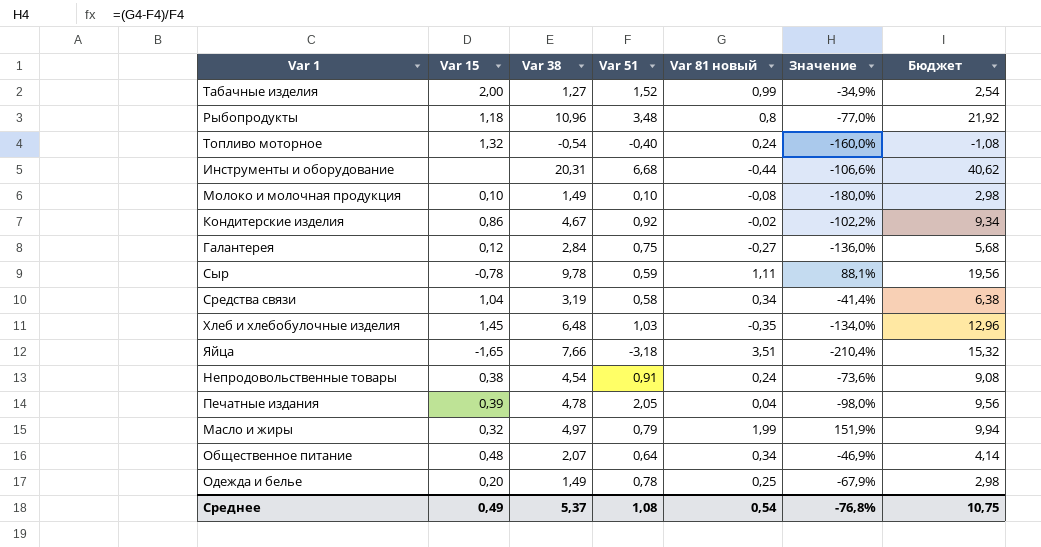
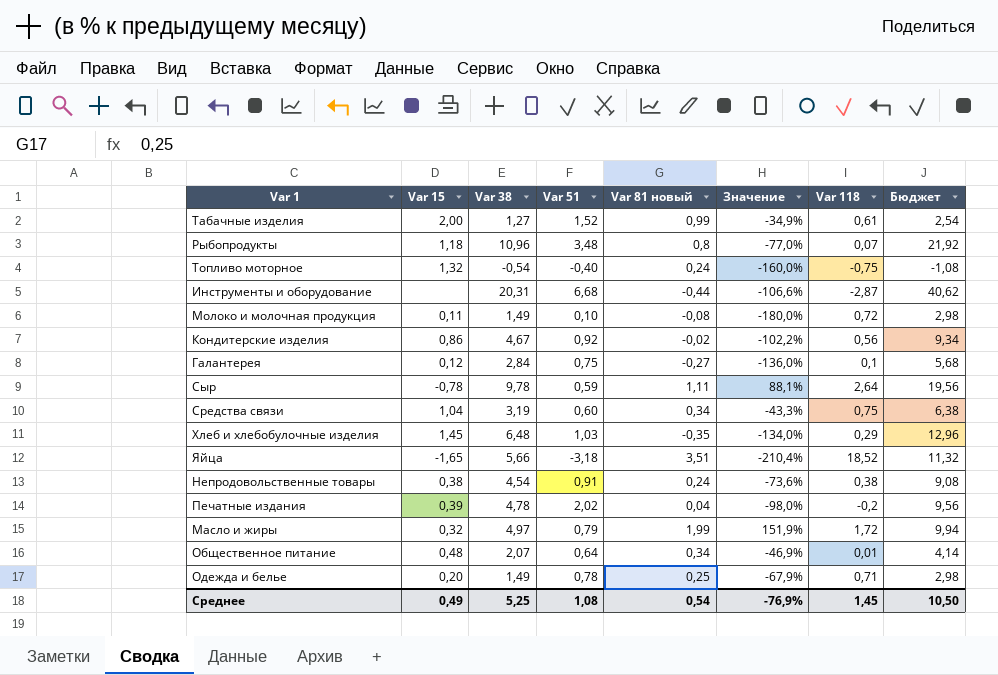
column Var 118 | position: none -> 7
Молоко и молочная продукция | Var 15: 0,10 -> 0,11
Средства связи | Var 51: 0,58 -> 0,60
Средства связи | Значение: -41,4% -> -43,3%
Яйца | Var 38: 7,66 -> 5,66
Яйца | Бюджет: 15,32 -> 11,32
Печатные издания | Var 51: 2,05 -> 2,02
Среднее | Var 38: 5,37 -> 5,25
Среднее | Значение: -76,8% -> -76,9%
Среднее | Бюджет: 10,75 -> 10,50

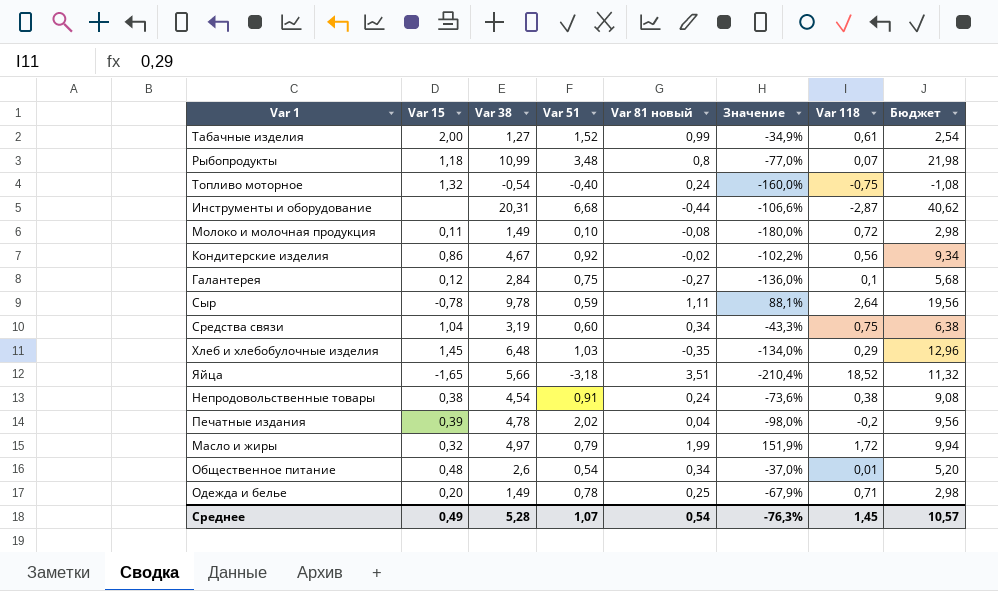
Рыбопродукты | Var 38: 10,96 -> 10,99
Рыбопродукты | Бюджет: 21,92 -> 21,98
Общественное питание | Var 38: 2,07 -> 2,6
Общественное питание | Var 51: 0,64 -> 0,54
Общественное питание | Значение: -46,9% -> -37,0%
Общественное питание | Бюджет: 4,14 -> 5,20
Среднее | Var 38: 5,25 -> 5,28
Среднее | Var 51: 1,08 -> 1,07
Среднее | Значение: -76,9% -> -76,3%
Среднее | Бюджет: 10,50 -> 10,57

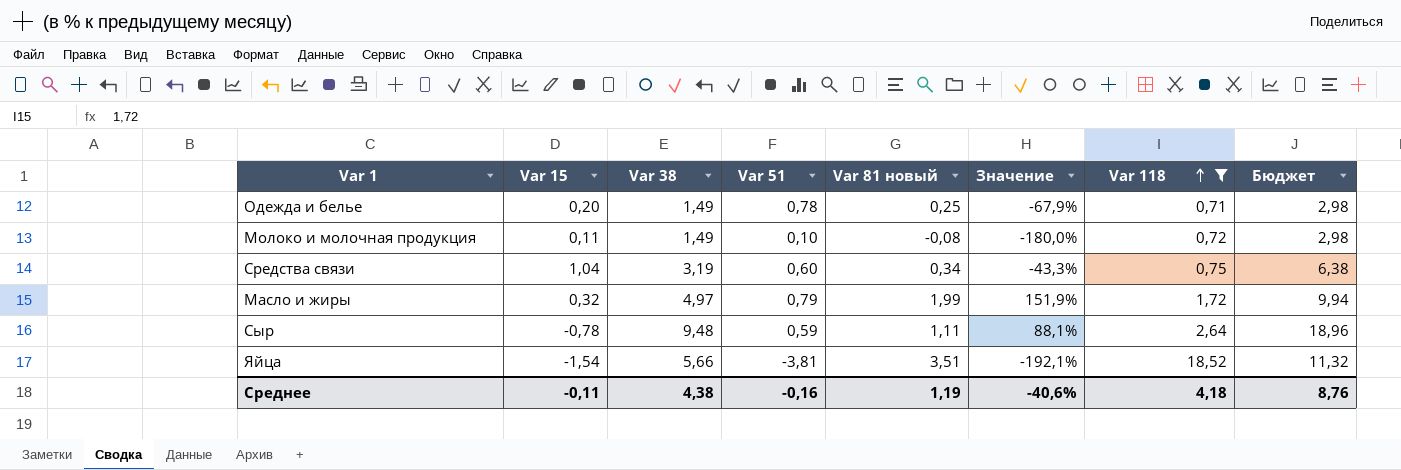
filter: none -> Var 118 >= 0,71
row order: none -> Var 118 ascending
Сыр | Var 38: 9,78 -> 9,48
Сыр | Бюджет: 19,56 -> 18,96
Яйца | Var 15: -1,65 -> -1,54
Яйца | Var 51: -3,18 -> -3,81
Яйца | Значение: -210,4% -> -192,1%
Среднее | Var 15: 0,49 -> -0,11
Среднее | Var 38: 5,28 -> 4,38
Среднее | Var 51: 1,07 -> -0,16
Среднее | Var 81 новый: 0,54 -> 1,19
Среднее | Значение: -76,3% -> -40,6%
Среднее | Var 118: 1,45 -> 4,18
Среднее | Бюджет: 10,57 -> 8,76

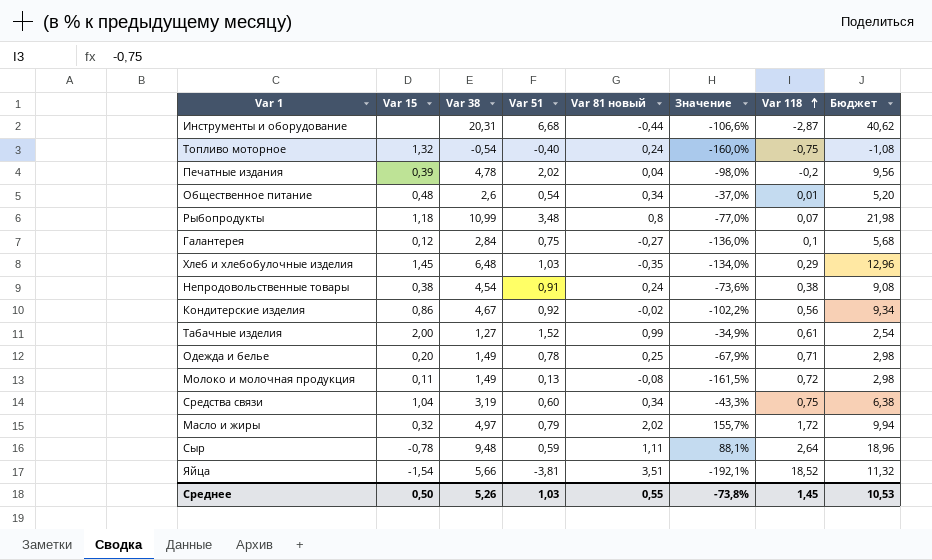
filter: Var 118 >= 0,71 -> none
Молоко и молочная продукция | Var 51: 0,10 -> 0,13
Молоко и молочная продукция | Значение: -180,0% -> -161,5%
Масло и жиры | Var 81 новый: 1,99 -> 2,02
Масло и жиры | Значение: 151,9% -> 155,7%
Среднее | Var 15: -0,11 -> 0,50
Среднее | Var 38: 4,38 -> 5,26
Среднее | Var 51: -0,16 -> 1,03
Среднее | Var 81 новый: 1,19 -> 0,55
Среднее | Значение: -40,6% -> -73,8%
Среднее | Var 118: 4,18 -> 1,45
Среднее | Бюджет: 8,76 -> 10,53

